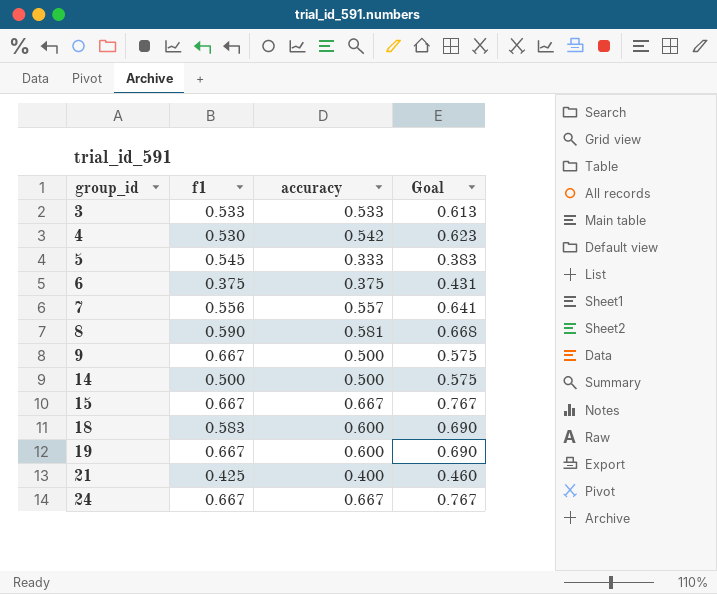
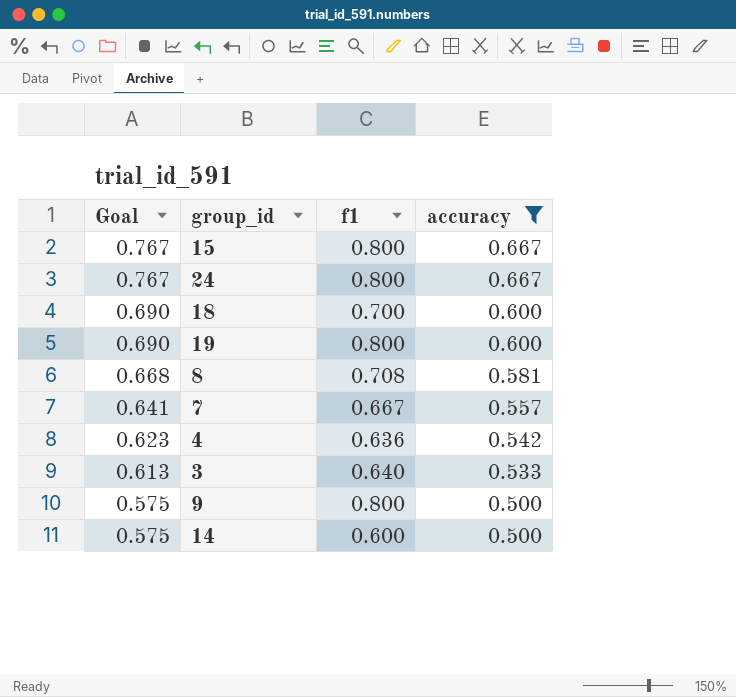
filter: none -> accuracy >= 0.500
row order: group_id ascending -> Goal descending
column Goal | position: 4 -> 1
15 | f1: 0.667 -> 0.800
24 | f1: 0.667 -> 0.800
18 | f1: 0.583 -> 0.700
19 | f1: 0.667 -> 0.800
8 | f1: 0.590 -> 0.708
7 | f1: 0.556 -> 0.667
4 | f1: 0.530 -> 0.636
3 | f1: 0.533 -> 0.640
9 | f1: 0.667 -> 0.800
14 | f1: 0.500 -> 0.600

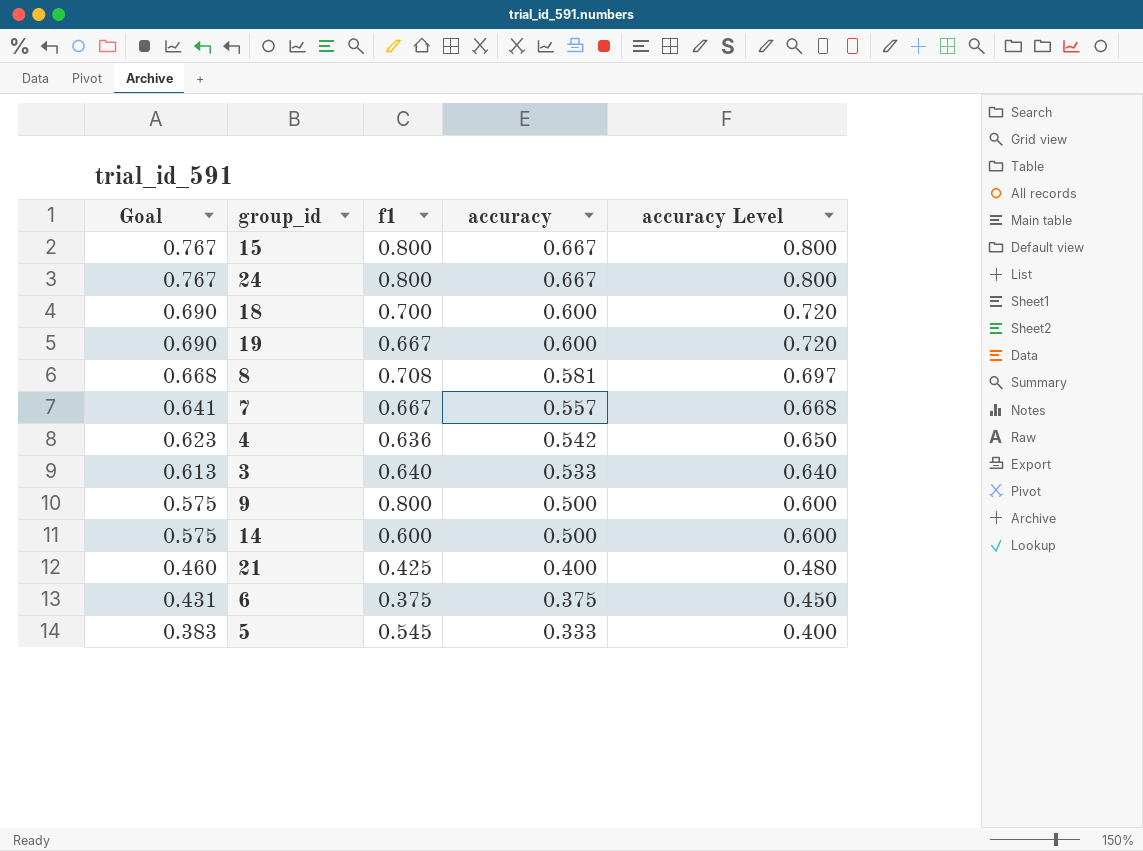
filter: accuracy >= 0.500 -> none
column accuracy Level | formula: none -> [accuracy] * 1.2
19 | f1: 0.800 -> 0.667

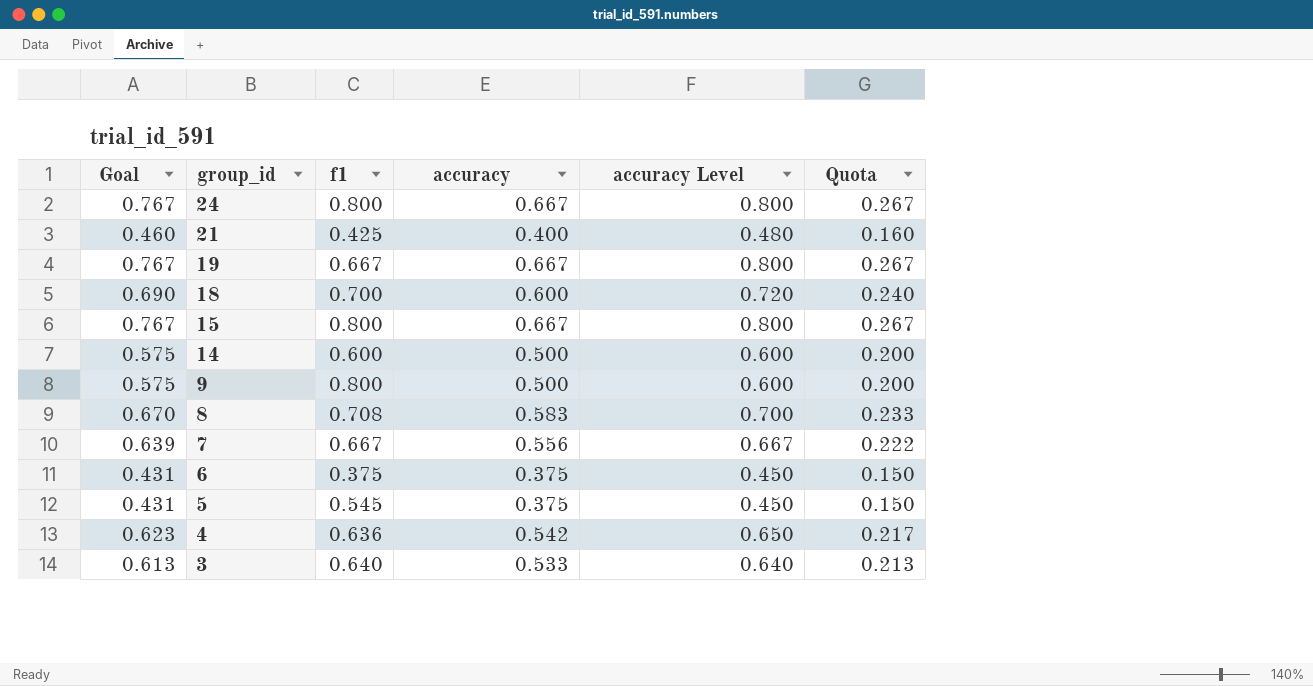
row order: Goal descending -> group_id descending
column Quota | formula: none -> [accuracy] * 0.4
19 | Goal: 0.690 -> 0.767
19 | accuracy: 0.600 -> 0.667
19 | accuracy Level: 0.720 -> 0.800
8 | Goal: 0.668 -> 0.670
8 | accuracy: 0.581 -> 0.583
8 | accuracy Level: 0.697 -> 0.700
7 | Goal: 0.641 -> 0.639
7 | accuracy: 0.557 -> 0.556
7 | accuracy Level: 0.668 -> 0.667
5 | Goal: 0.383 -> 0.431
5 | accuracy: 0.333 -> 0.375
5 | accuracy Level: 0.400 -> 0.450

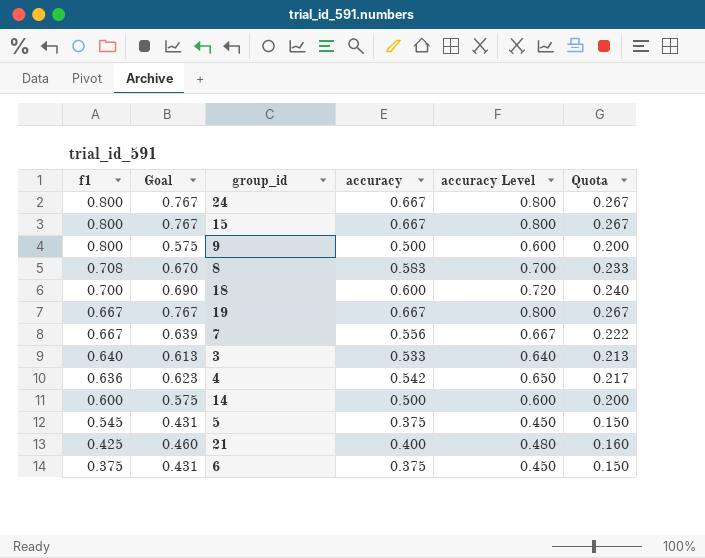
row order: group_id descending -> f1 descending
column f1 | position: 3 -> 1

